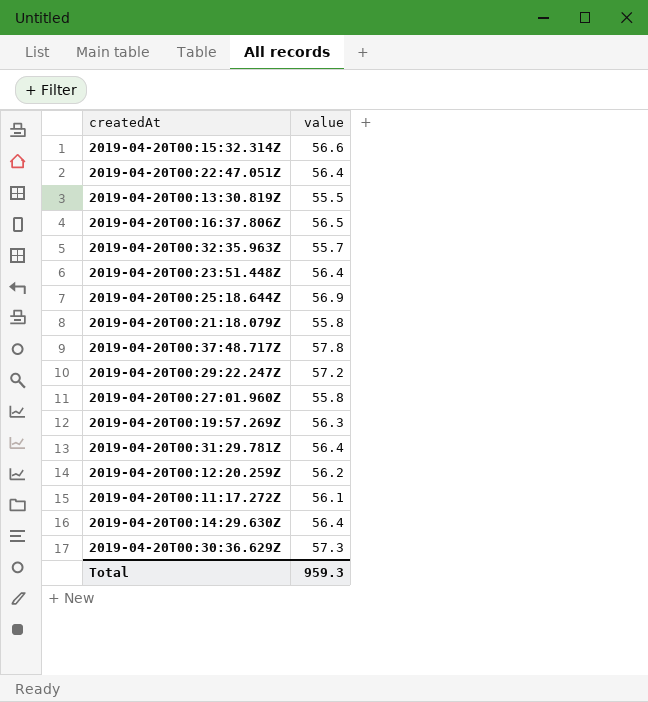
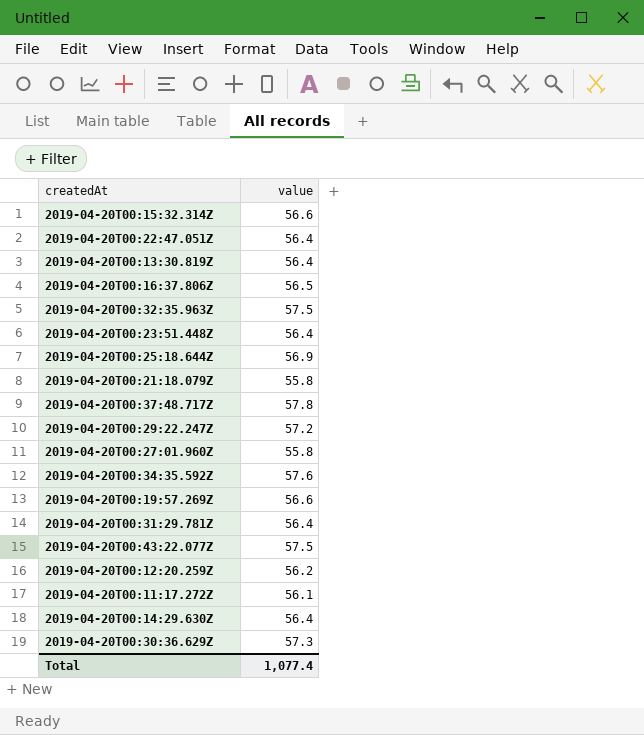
2019-04-20T00:13:30.819Z | value: 55.5 -> 56.4
2019-04-20T00:32:35.963Z | value: 55.7 -> 57.5
row 2019-04-20T00:34:35.592Z: none -> 57.6
2019-04-20T00:19:57.269Z | value: 56.3 -> 56.6
row 2019-04-20T00:43:22.077Z: none -> 57.5
Total | value: 959.3 -> 1,077.4

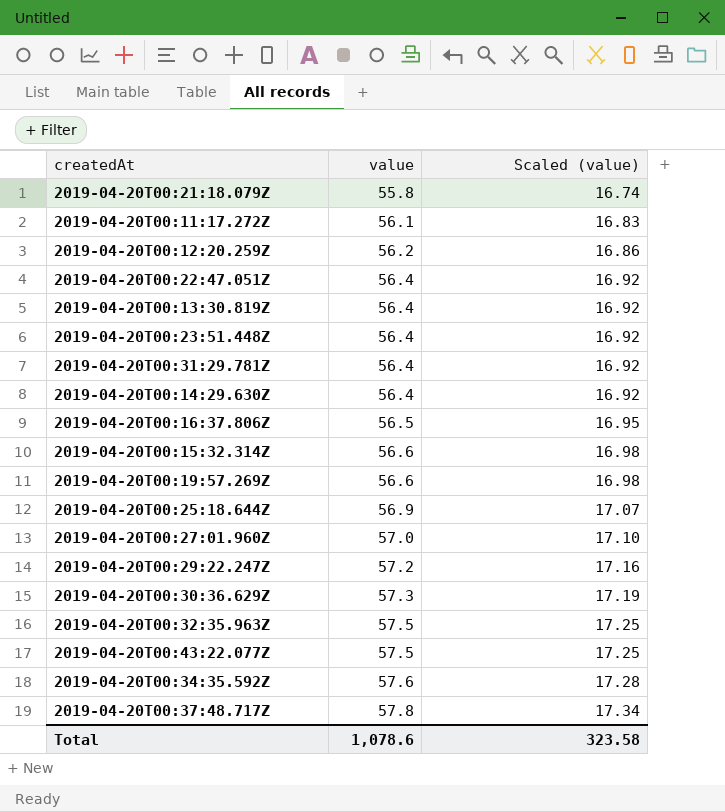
row order: none -> value ascending
column Scaled (value) | formula: none -> [value] * 0.3
2019-04-20T00:27:01.960Z | value: 55.8 -> 57.0
Total | value: 1,077.4 -> 1,078.6

